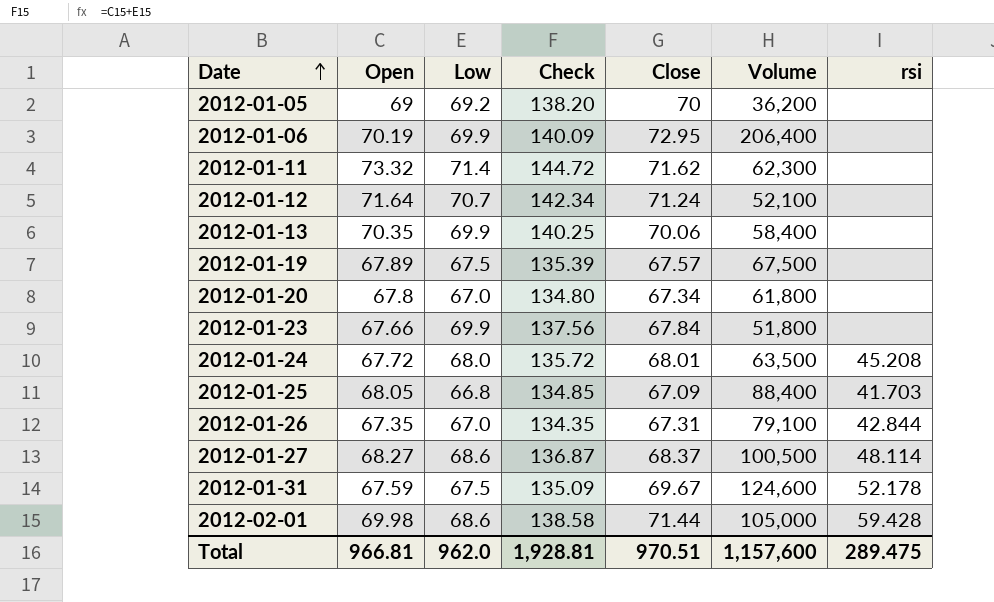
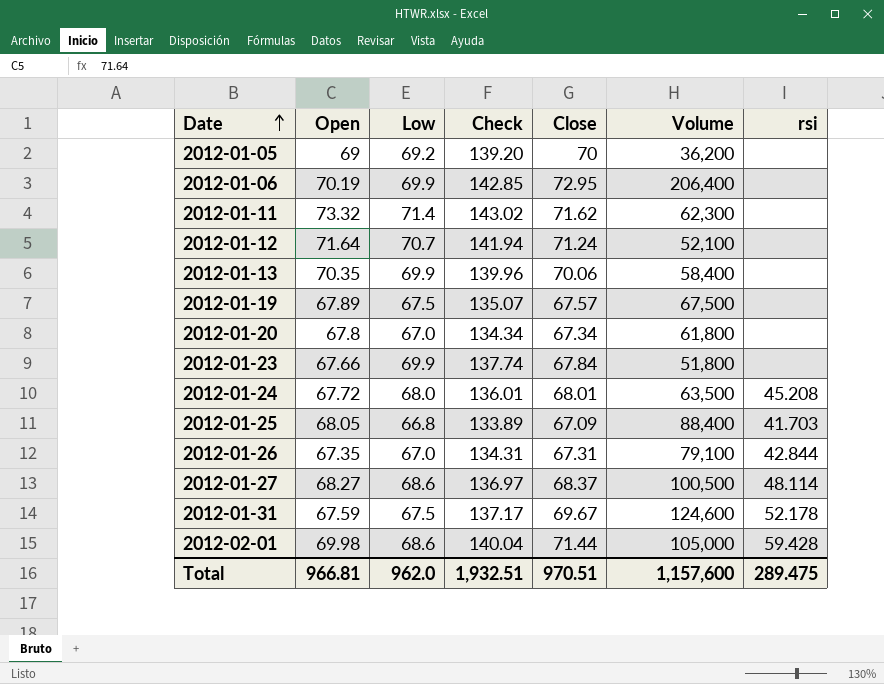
column Check | formula: [Open] + [Low] -> [Low] + [Close]
Total | Check: 1,928.81 -> 1,932.51

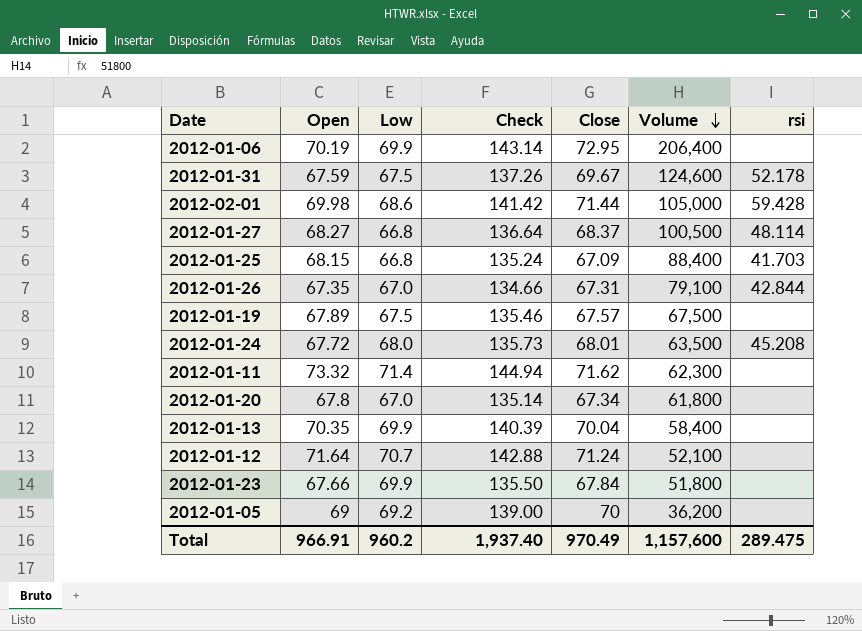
row order: Date ascending -> Volume descending
column Check | formula: [Low] + [Close] -> [Open] + [Close]
2012-01-27 | Low: 68.6 -> 66.8
2012-01-25 | Open: 68.05 -> 68.15
2012-01-13 | Close: 70.06 -> 70.04
Total | Open: 966.81 -> 966.91
Total | Low: 962.0 -> 960.2
Total | Check: 1,932.51 -> 1,937.40
Total | Close: 970.51 -> 970.49

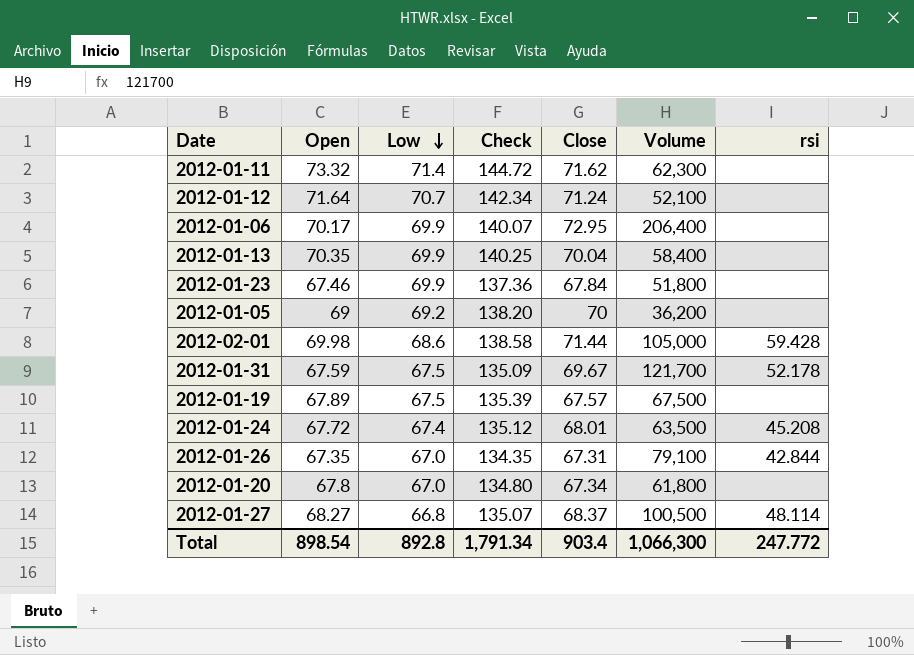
row order: Volume descending -> Low descending
column Check | formula: [Open] + [Close] -> [Open] + [Low]
row 2012-01-25: 68.15 | 66.8 | 135.24 | 67.09 | 88,400 | 41.703 -> none
2012-01-06 | Open: 70.19 -> 70.17
2012-01-23 | Open: 67.66 -> 67.46
2012-01-31 | Volume: 124,600 -> 121,700
2012-01-24 | Low: 68.0 -> 67.4
Total | Open: 966.91 -> 898.54
Total | Low: 960.2 -> 892.8
Total | Check: 1,937.40 -> 1,791.34
Total | Close: 970.49 -> 903.4
Total | Volume: 1,157,600 -> 1,066,300
Total | rsi: 289.475 -> 247.772

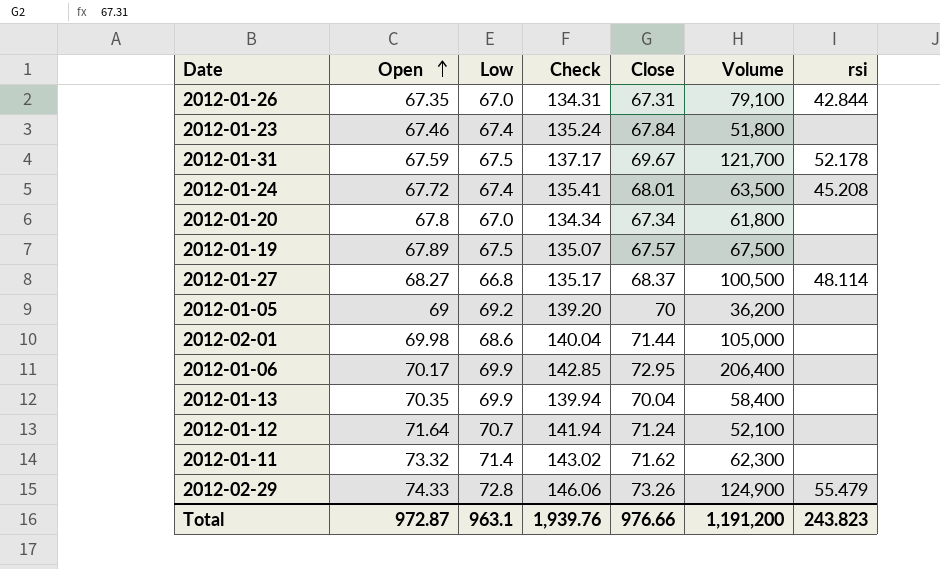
row order: Low descending -> Open ascending
column Check | formula: [Open] + [Low] -> [Low] + [Close]
2012-01-23 | Low: 69.9 -> 67.4
2012-02-01 | rsi: 59.428 -> none
row 2012-02-29: none -> 74.33 | 72.8 | 146.06 | 73.26 | 124,900 | 55.479
Total | Open: 898.54 -> 972.87
Total | Low: 892.8 -> 963.1
Total | Check: 1,791.34 -> 1,939.76
Total | Close: 903.4 -> 976.66
Total | Volume: 1,066,300 -> 1,191,200
Total | rsi: 247.772 -> 243.823

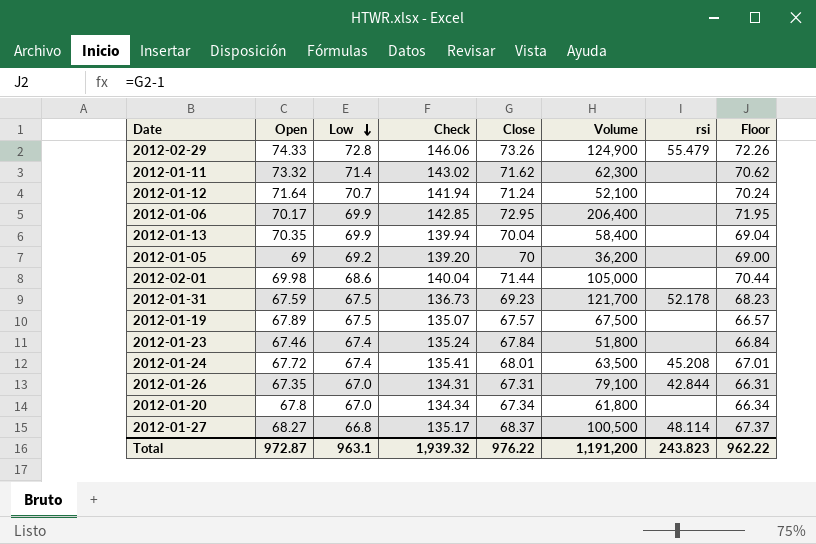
row order: Open ascending -> Low descending
column Floor | formula: none -> [Close] - 1
2012-01-31 | Check: 137.17 -> 136.73
2012-01-31 | Close: 69.67 -> 69.23
Total | Check: 1,939.76 -> 1,939.32
Total | Close: 976.66 -> 976.22

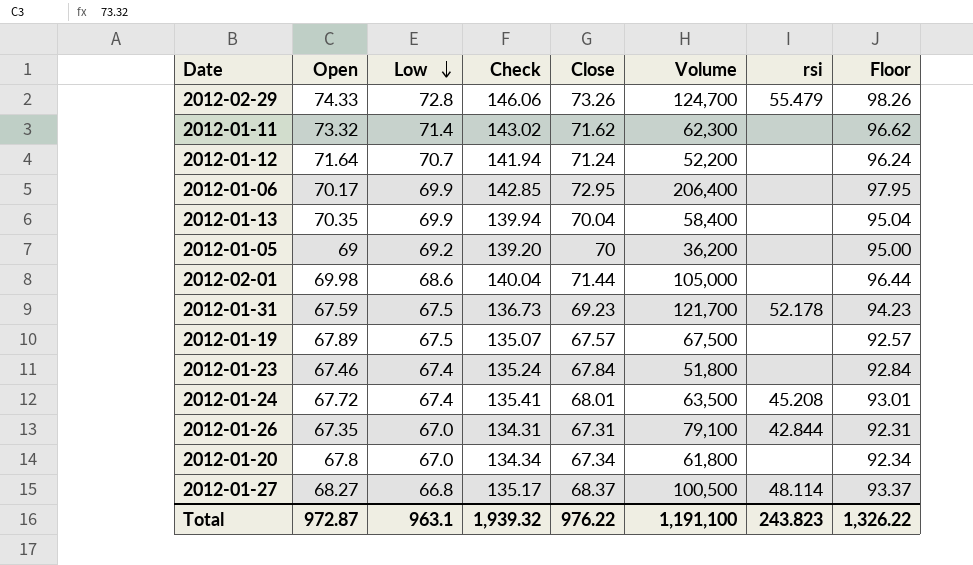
column Floor | formula: [Close] - 1 -> [Close] + 25
2012-02-29 | Volume: 124,900 -> 124,700
2012-01-12 | Volume: 52,100 -> 52,200
Total | Volume: 1,191,200 -> 1,191,100
Total | Floor: 962.22 -> 1,326.22

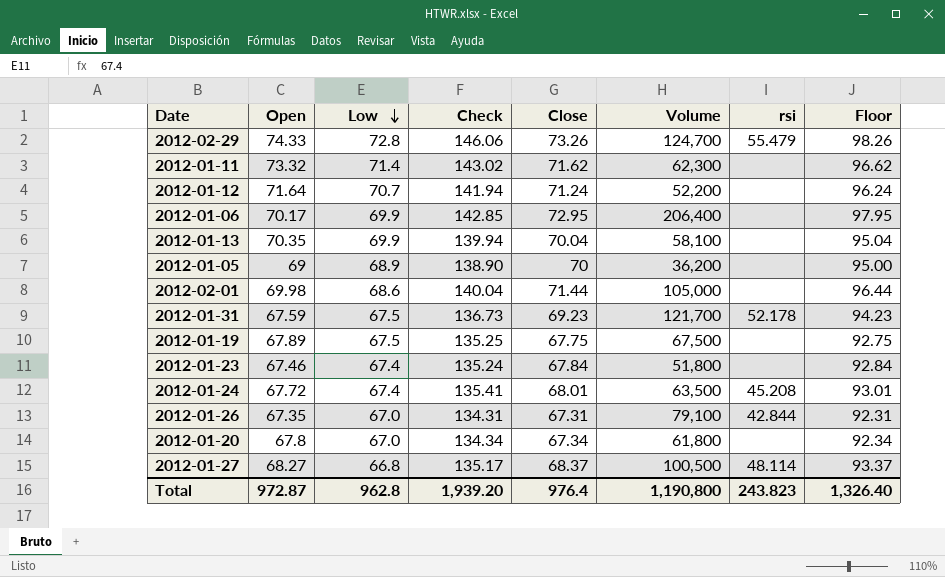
2012-01-13 | Volume: 58,400 -> 58,100
2012-01-05 | Low: 69.2 -> 68.9
2012-01-05 | Check: 139.20 -> 138.90
2012-01-19 | Check: 135.07 -> 135.25
2012-01-19 | Close: 67.57 -> 67.75
2012-01-19 | Floor: 92.57 -> 92.75
Total | Low: 963.1 -> 962.8
Total | Check: 1,939.32 -> 1,939.20
Total | Close: 976.22 -> 976.4
Total | Volume: 1,191,100 -> 1,190,800
Total | Floor: 1,326.22 -> 1,326.40

